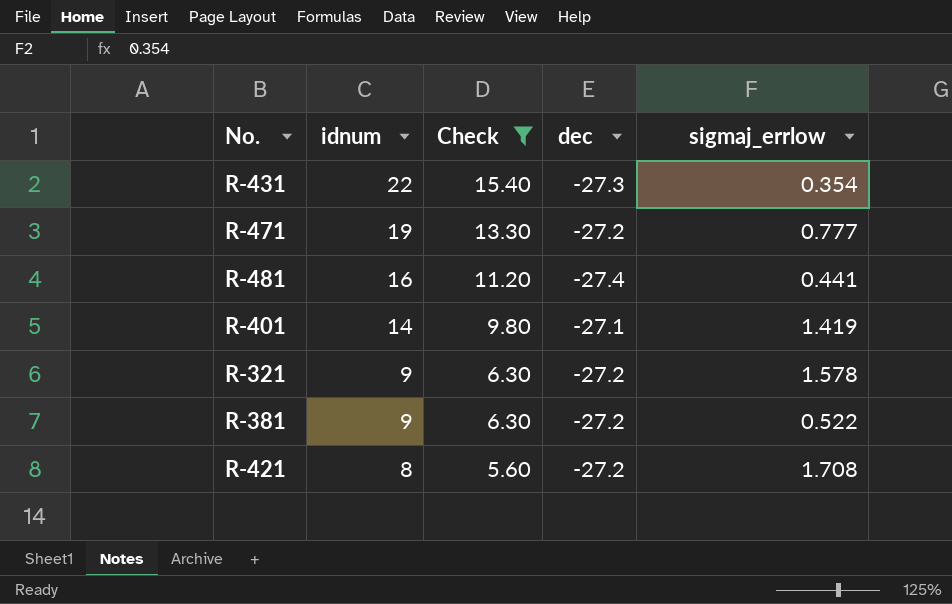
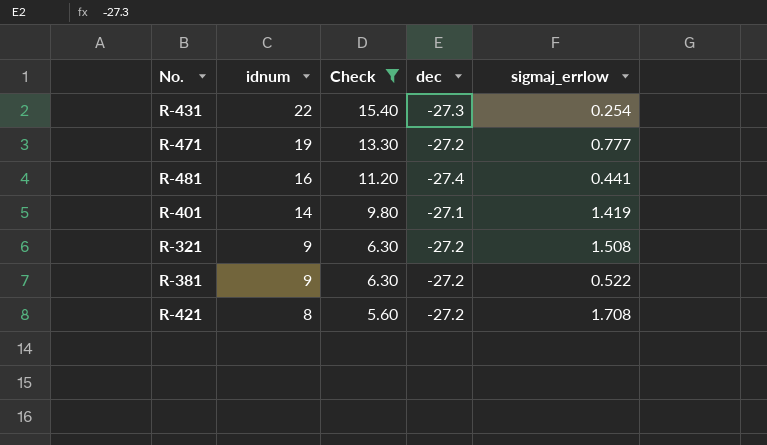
R-431 | sigmaj_errlow: 0.354 -> 0.254
R-321 | sigmaj_errlow: 1.578 -> 1.508

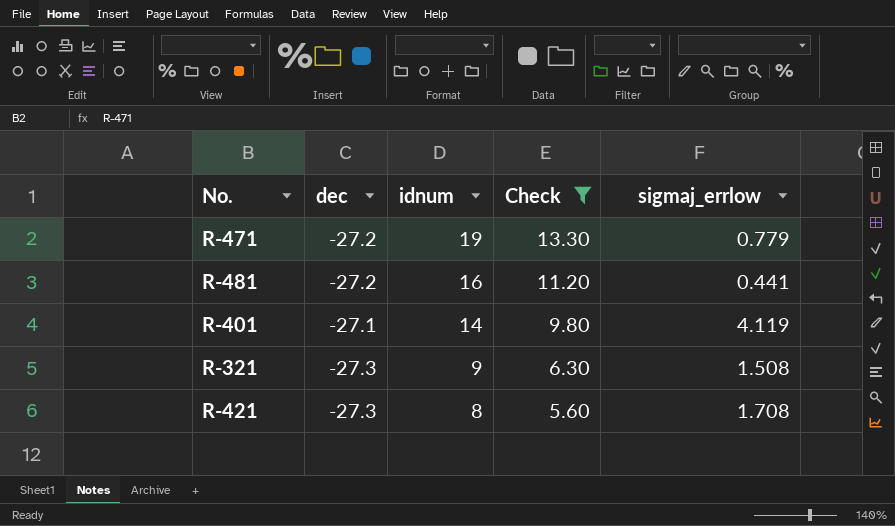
column dec | position: 4 -> 2
row R-431: 22 | 15.40 | -27.3 | 0.254 -> none
row R-381: 9 | 6.30 | -27.2 | 0.522 -> none
R-471 | sigmaj_errlow: 0.777 -> 0.779
R-481 | dec: -27.4 -> -27.2
R-401 | sigmaj_errlow: 1.419 -> 4.119
R-321 | dec: -27.2 -> -27.3
R-421 | dec: -27.2 -> -27.3

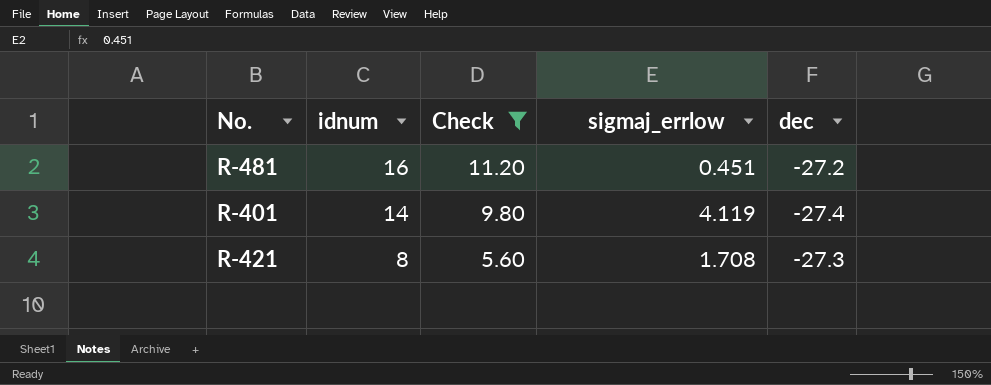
column dec | position: 2 -> 5
row R-471: -27.2 | 19 | 13.30 | 0.779 -> none
row R-321: -27.3 | 9 | 6.30 | 1.508 -> none
R-481 | sigmaj_errlow: 0.441 -> 0.451
R-401 | dec: -27.1 -> -27.4

